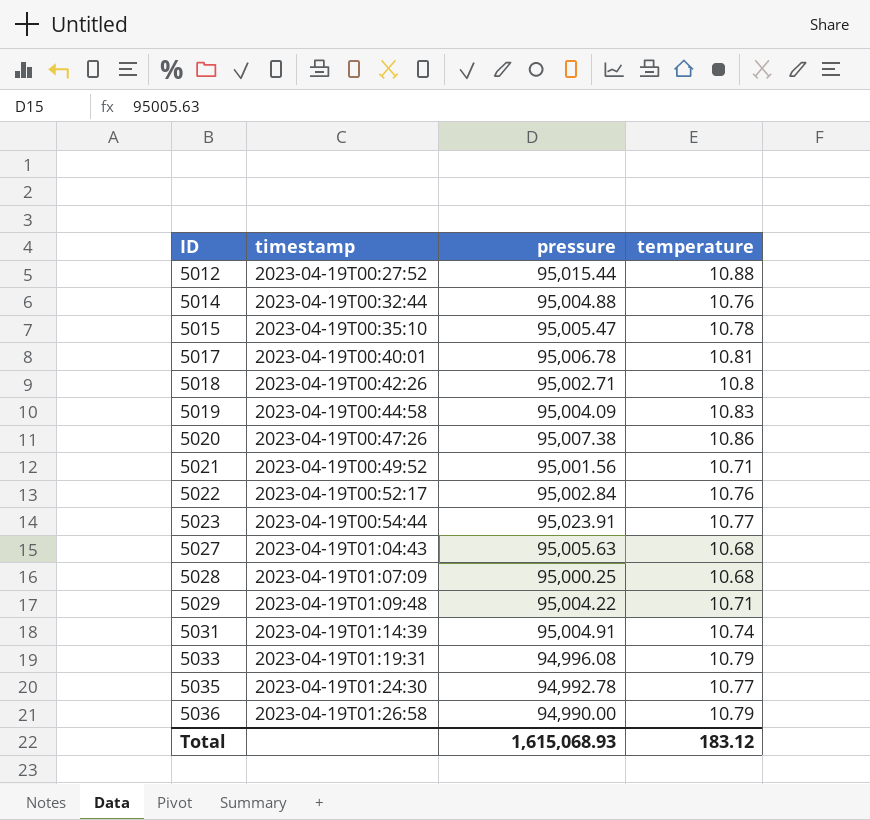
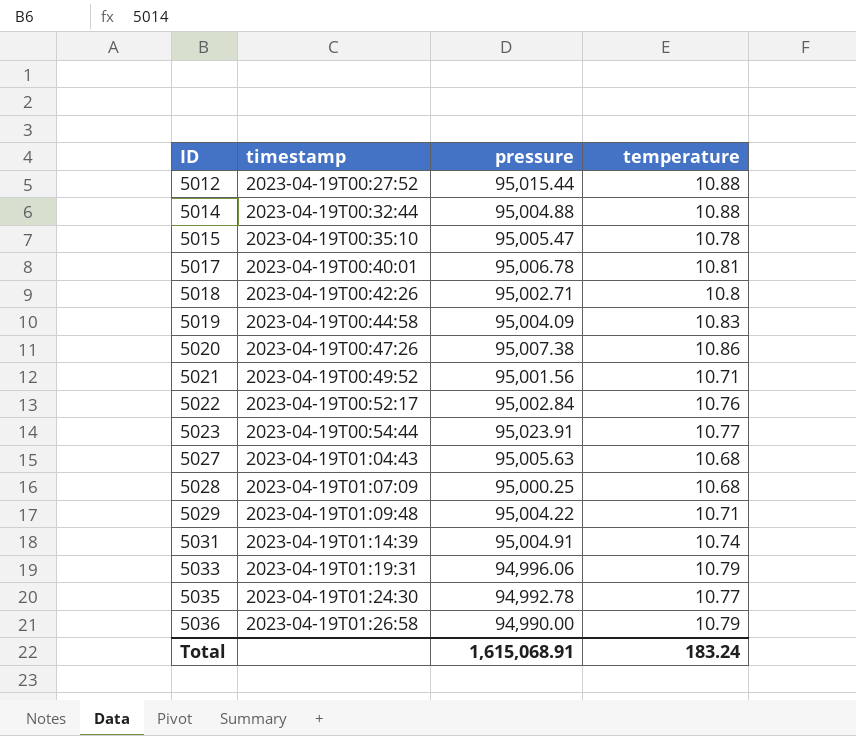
5014 | temperature: 10.76 -> 10.88
5033 | pressure: 94,996.08 -> 94,996.06
Total | pressure: 1,615,068.93 -> 1,615,068.91
Total | temperature: 183.12 -> 183.24

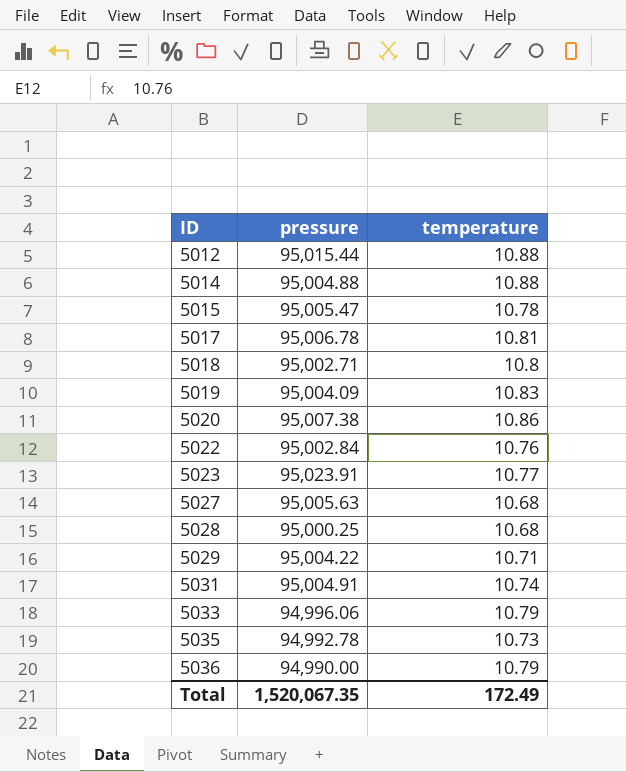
column timestamp | position: 2 -> none
row 5021: 2023-04-19T00:49:52 | 95,001.56 | 10.71 -> none
5035 | temperature: 10.77 -> 10.73
Total | pressure: 1,615,068.91 -> 1,520,067.35
Total | temperature: 183.24 -> 172.49

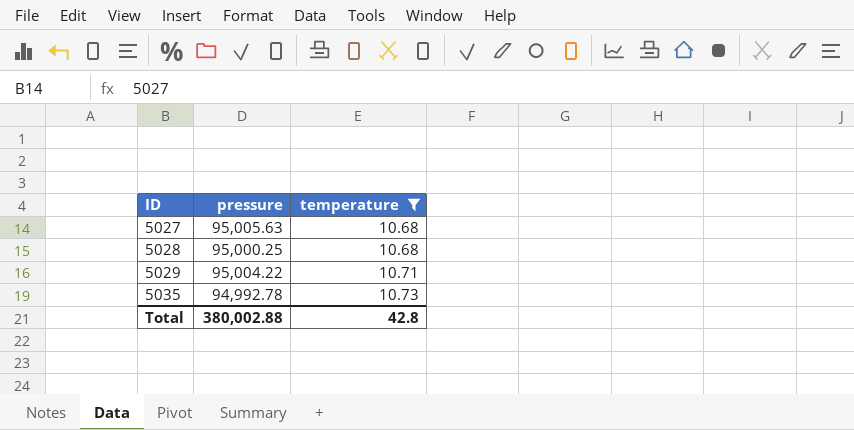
filter: none -> temperature <= 10.73
Total | pressure: 1,520,067.35 -> 380,002.88
Total | temperature: 172.49 -> 42.8

